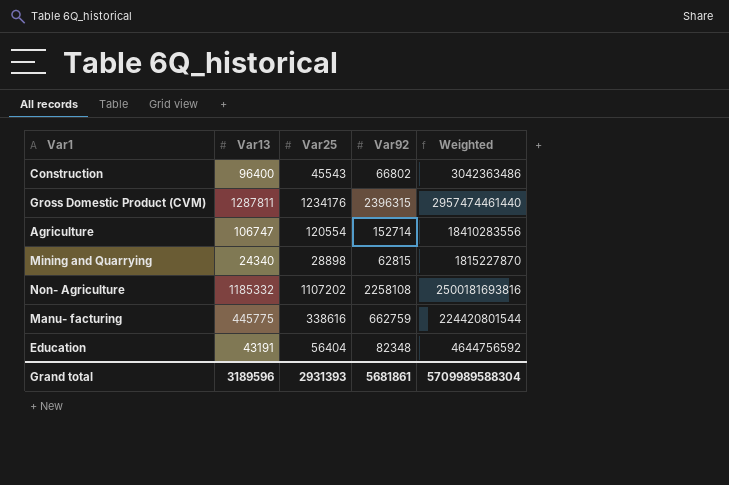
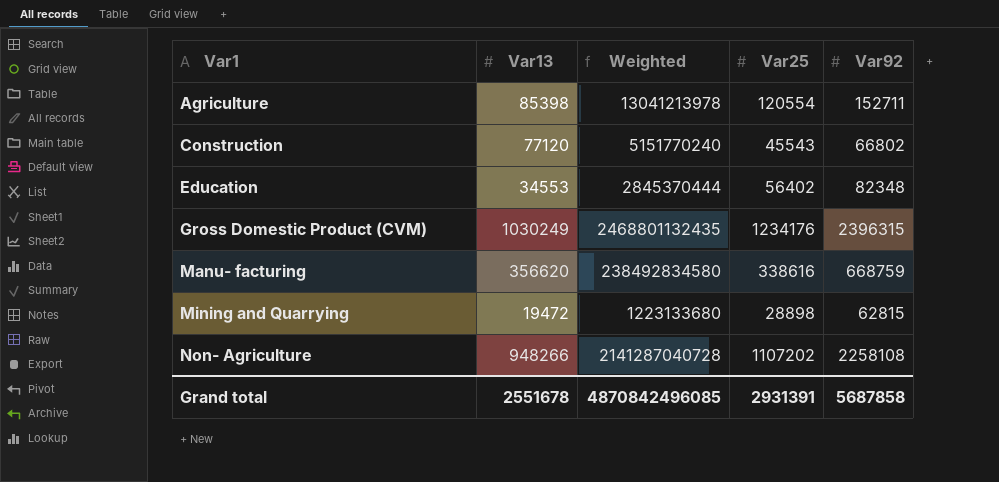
row order: none -> Var1 ascending
column Weighted | formula: [Var25] * [Var92] -> [Var13] * [Var92]
column Weighted | position: 5 -> 3
Agriculture | Var13: 106747 -> 85398
Agriculture | Var92: 152714 -> 152711
Construction | Var13: 96400 -> 77120
Education | Var13: 43191 -> 34553
Education | Var25: 56404 -> 56402
Gross Domestic Product (CVM) | Var13: 1287811 -> 1030249
Manu- facturing | Var13: 445775 -> 356620
Manu- facturing | Var92: 662759 -> 668759
Mining and Quarrying | Var13: 24340 -> 19472
Non- Agriculture | Var13: 1185332 -> 948266
Grand total | Var13: 3189596 -> 2551678
Grand total | Weighted: 5709989588304 -> 4870842496085
Grand total | Var25: 2931393 -> 2931391
Grand total | Var92: 5681861 -> 5687858

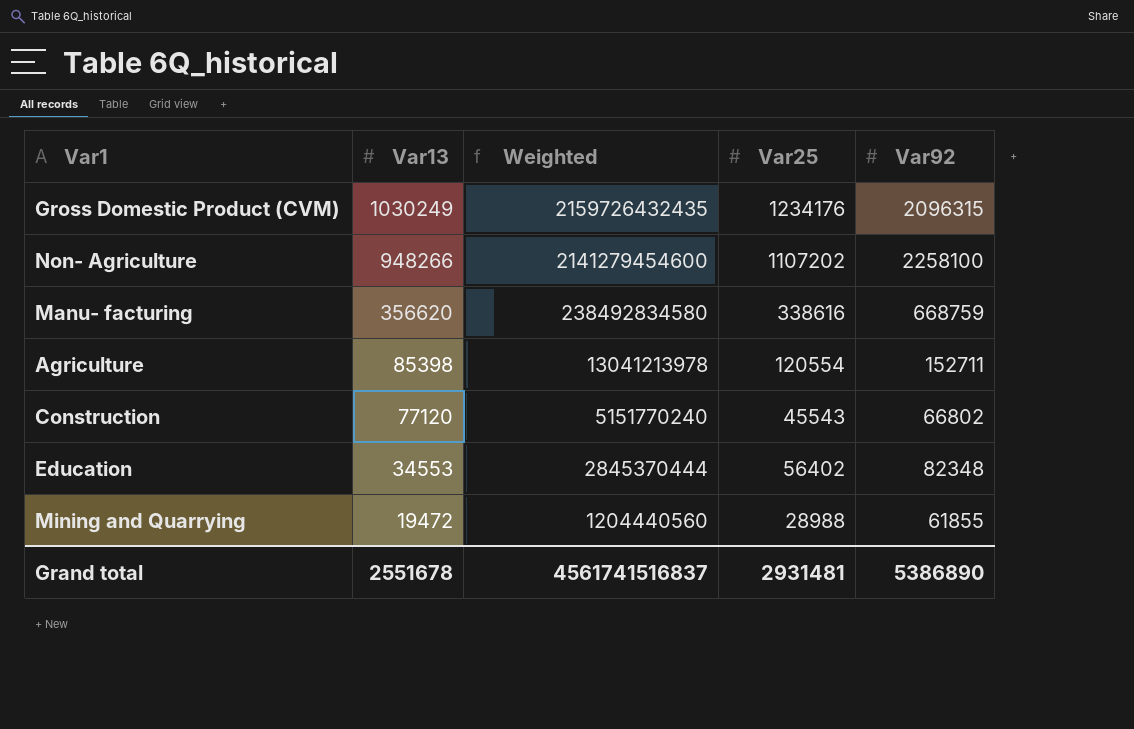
row order: Var1 ascending -> Var13 descending
Gross Domestic Product (CVM) | Weighted: 2468801132435 -> 2159726432435
Gross Domestic Product (CVM) | Var92: 2396315 -> 2096315
Non- Agriculture | Weighted: 2141287040728 -> 2141279454600
Non- Agriculture | Var92: 2258108 -> 2258100
Mining and Quarrying | Weighted: 1223133680 -> 1204440560
Mining and Quarrying | Var25: 28898 -> 28988
Mining and Quarrying | Var92: 62815 -> 61855
Grand total | Weighted: 4870842496085 -> 4561741516837
Grand total | Var25: 2931391 -> 2931481
Grand total | Var92: 5687858 -> 5386890

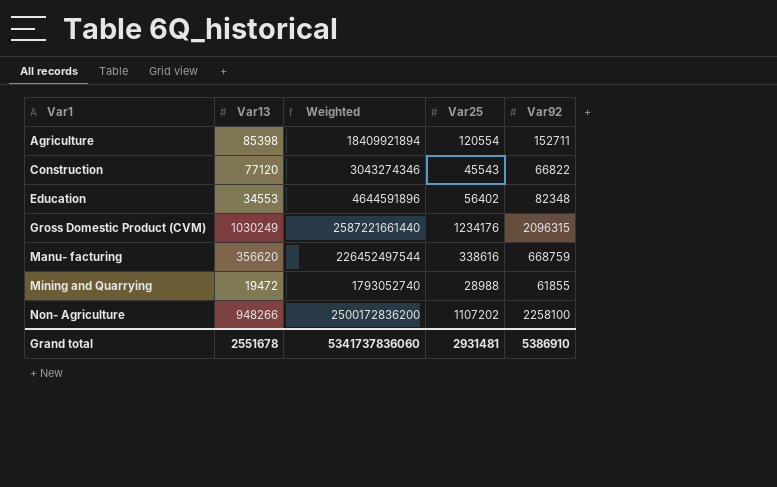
row order: Var13 descending -> Var1 ascending
column Weighted | formula: [Var13] * [Var92] -> [Var25] * [Var92]
Construction | Var92: 66802 -> 66822
Grand total | Weighted: 4561741516837 -> 5341737836060
Grand total | Var92: 5386890 -> 5386910

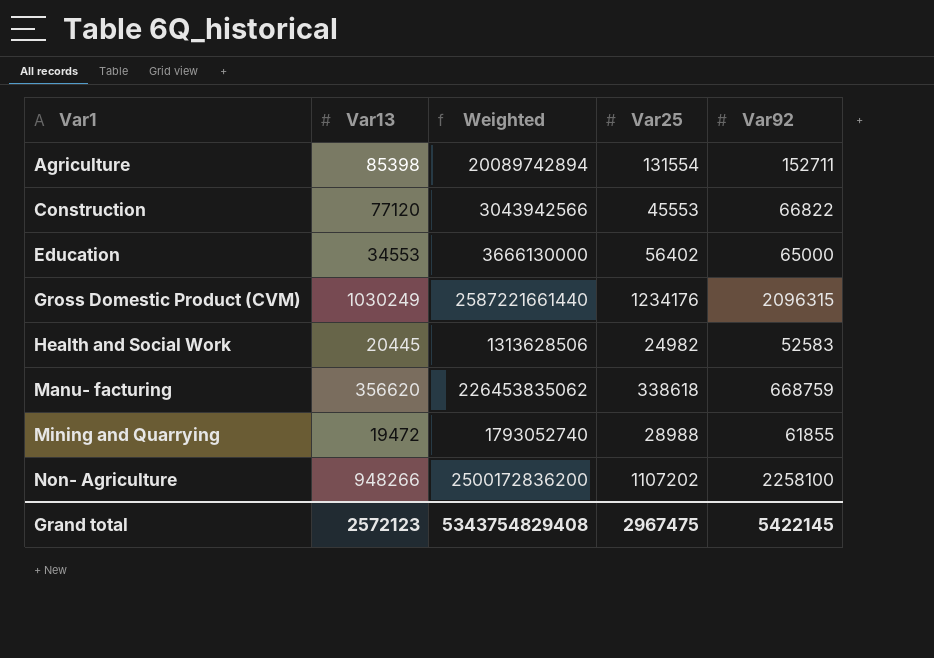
Agriculture | Weighted: 18409921894 -> 20089742894
Agriculture | Var25: 120554 -> 131554
Construction | Weighted: 3043274346 -> 3043942566
Construction | Var25: 45543 -> 45553
Education | Weighted: 4644591896 -> 3666130000
Education | Var92: 82348 -> 65000
row Health and Social Work: none -> 20445 | 1313628506 | 24982 | 52583
Manu- facturing | Weighted: 226452497544 -> 226453835062
Manu- facturing | Var25: 338616 -> 338618
Grand total | Var13: 2551678 -> 2572123
Grand total | Weighted: 5341737836060 -> 5343754829408
Grand total | Var25: 2931481 -> 2967475
Grand total | Var92: 5386910 -> 5422145

